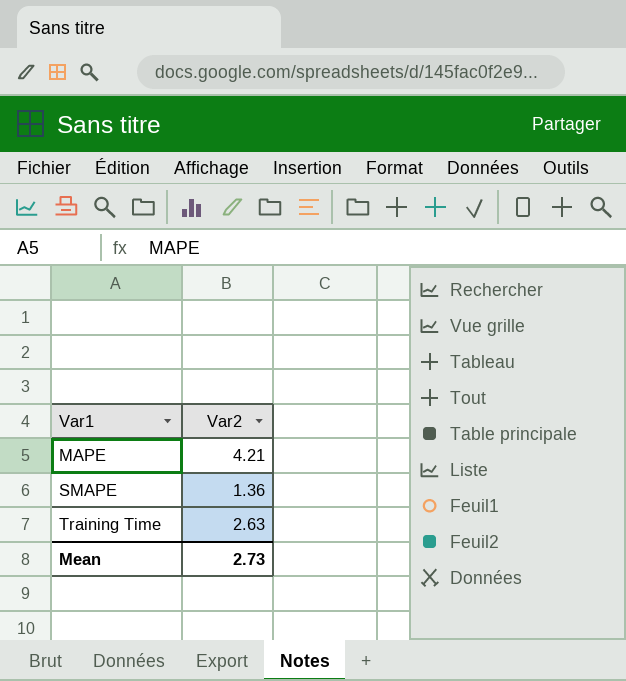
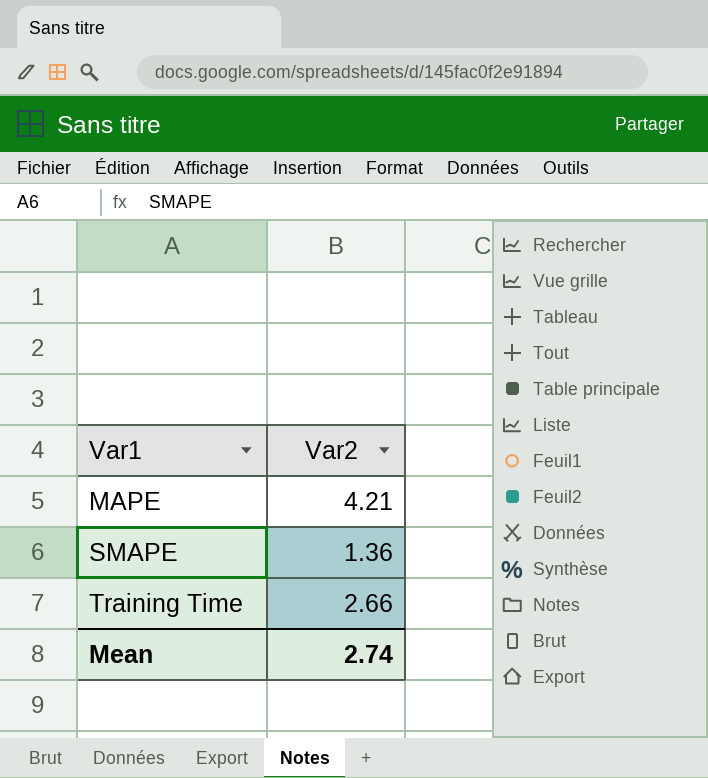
Training Time | Var2: 2.63 -> 2.66
Mean | Var2: 2.73 -> 2.74

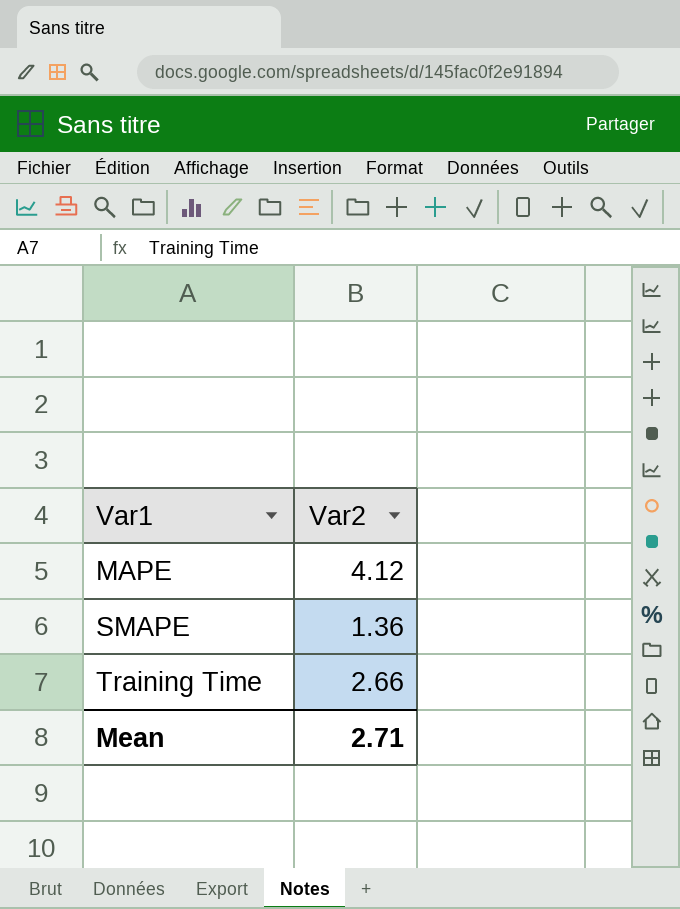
MAPE | Var2: 4.21 -> 4.12
Mean | Var2: 2.74 -> 2.71

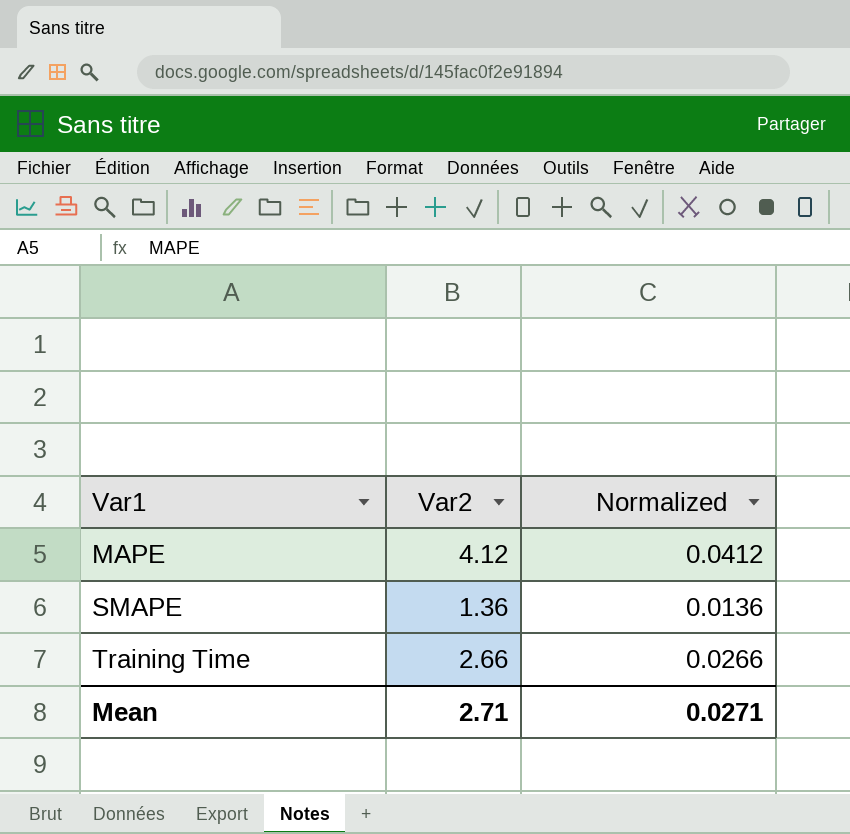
column Normalized | formula: none -> [Var2] * 0.01

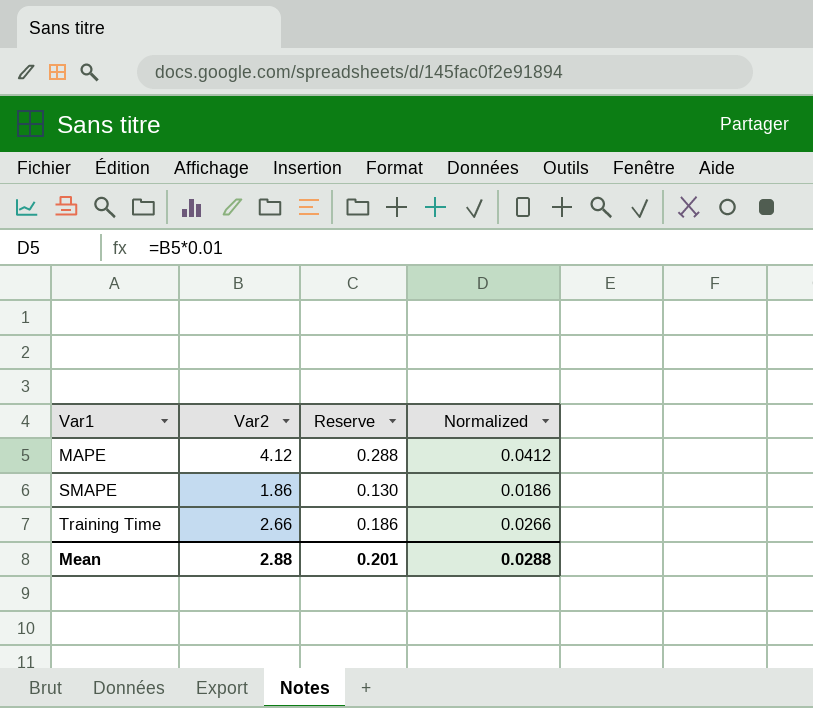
column Reserve | formula: none -> [Var2] * 0.07
SMAPE | Var2: 1.36 -> 1.86
SMAPE | Normalized: 0.0136 -> 0.0186
Mean | Var2: 2.71 -> 2.88
Mean | Normalized: 0.0271 -> 0.0288

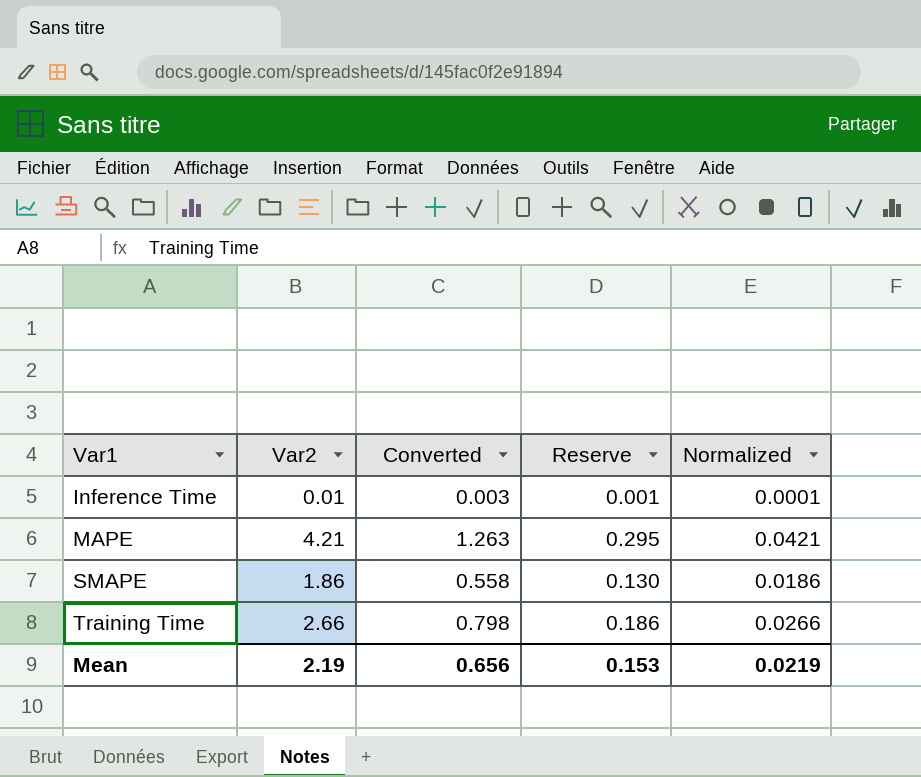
column Converted | formula: none -> [Var2] * 0.3
row Inference Time: none -> 0.01 | 0.003 | 0.001 | 0.0001
MAPE | Var2: 4.12 -> 4.21
MAPE | Reserve: 0.288 -> 0.295
MAPE | Normalized: 0.0412 -> 0.0421
Mean | Var2: 2.88 -> 2.19
Mean | Reserve: 0.201 -> 0.153
Mean | Normalized: 0.0288 -> 0.0219

